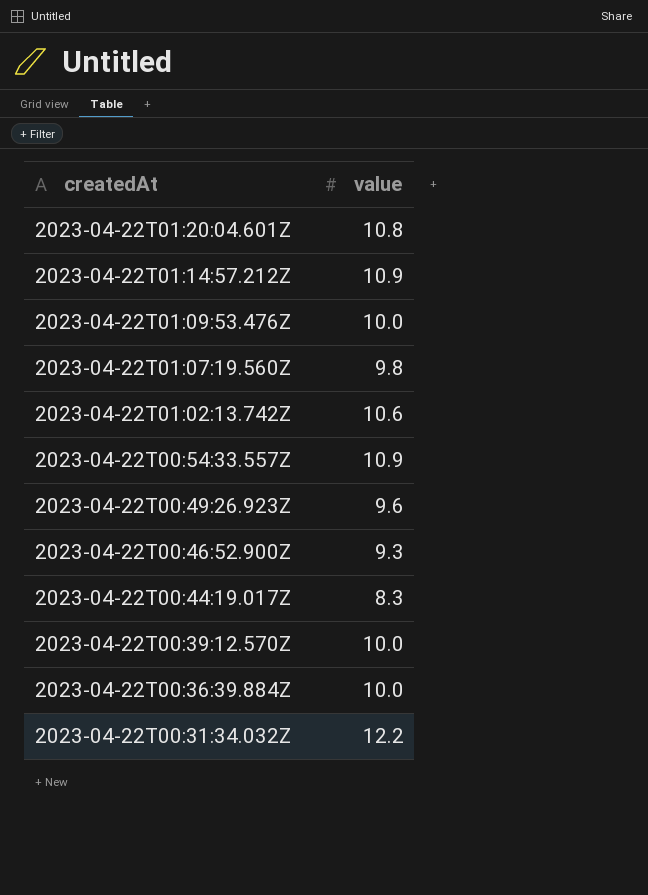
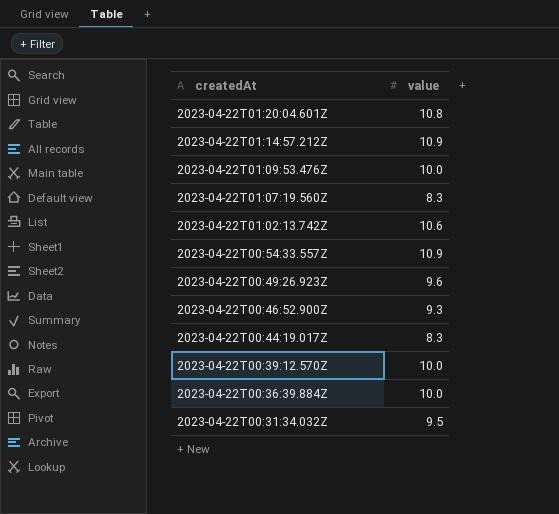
2023-04-22T01:07:19.560Z | value: 9.8 -> 8.3
2023-04-22T00:31:34.032Z | value: 12.2 -> 9.5

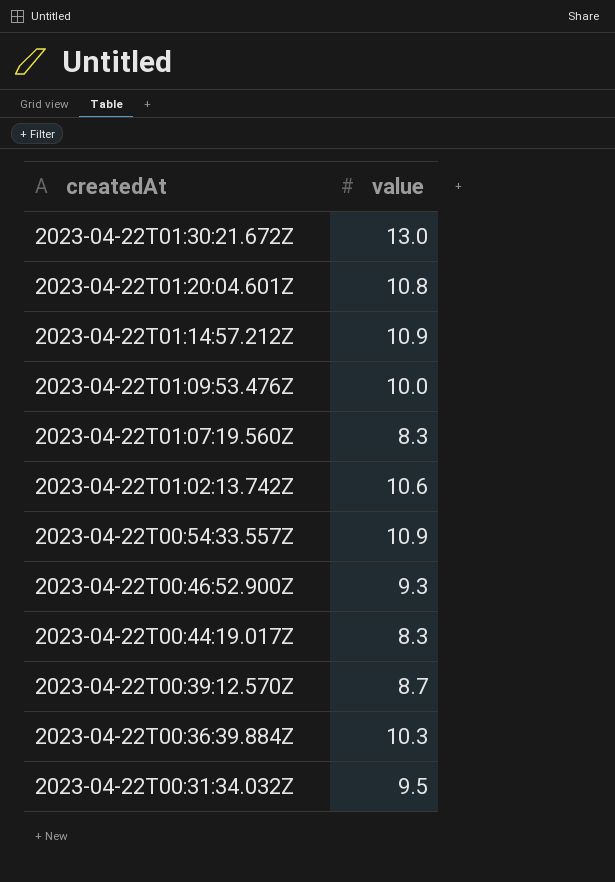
row 2023-04-22T00:49:26.923Z: 9.6 -> none
row 2023-04-22T01:30:21.672Z: none -> 13.0
2023-04-22T00:39:12.570Z | value: 10.0 -> 8.7
2023-04-22T00:36:39.884Z | value: 10.0 -> 10.3

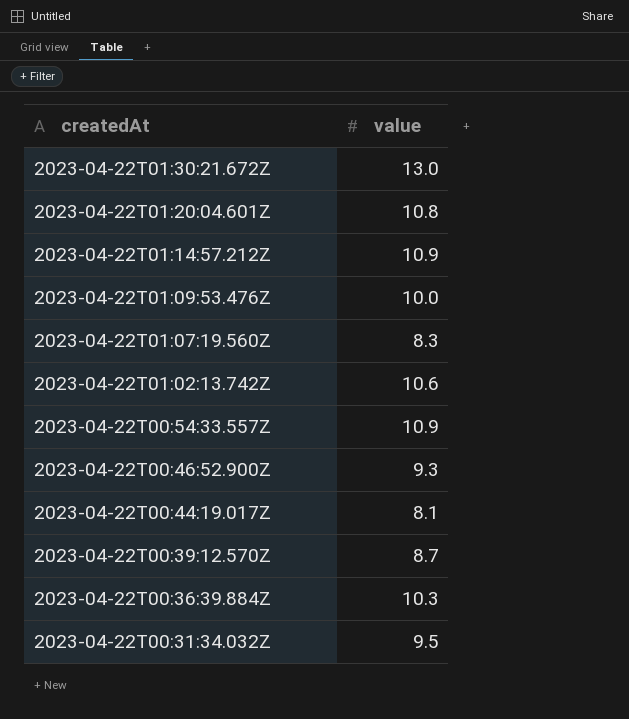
2023-04-22T00:44:19.017Z | value: 8.3 -> 8.1

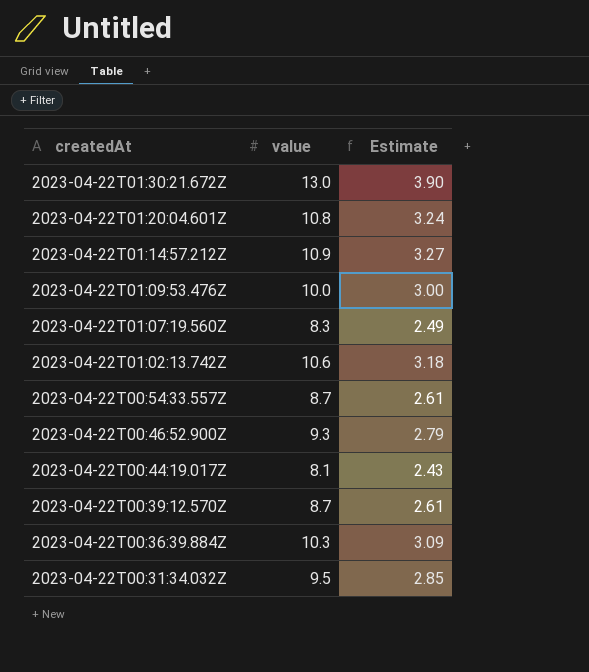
column Estimate | formula: none -> [value] * 0.3
2023-04-22T00:54:33.557Z | value: 10.9 -> 8.7

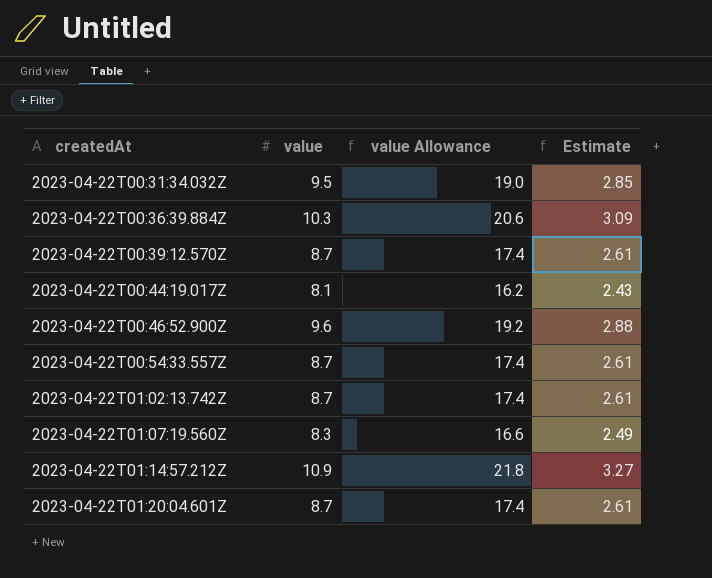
row order: createdAt descending -> createdAt ascending
column value Allowance | formula: none -> [value] * 2
row 2023-04-22T01:30:21.672Z: 13.0 | 3.90 -> none
row 2023-04-22T01:09:53.476Z: 10.0 | 3.00 -> none
2023-04-22T00:46:52.900Z | value: 9.3 -> 9.6
2023-04-22T00:46:52.900Z | Estimate: 2.79 -> 2.88
2023-04-22T01:02:13.742Z | value: 10.6 -> 8.7
2023-04-22T01:02:13.742Z | Estimate: 3.18 -> 2.61
2023-04-22T01:20:04.601Z | value: 10.8 -> 8.7
2023-04-22T01:20:04.601Z | Estimate: 3.24 -> 2.61

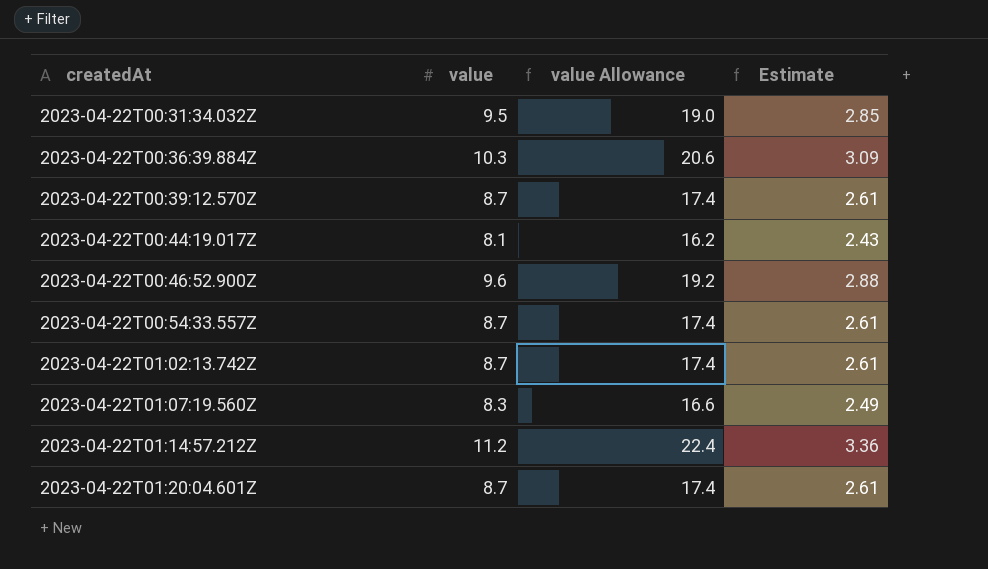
2023-04-22T01:14:57.212Z | value: 10.9 -> 11.2
2023-04-22T01:14:57.212Z | value Allowance: 21.8 -> 22.4
2023-04-22T01:14:57.212Z | Estimate: 3.27 -> 3.36

